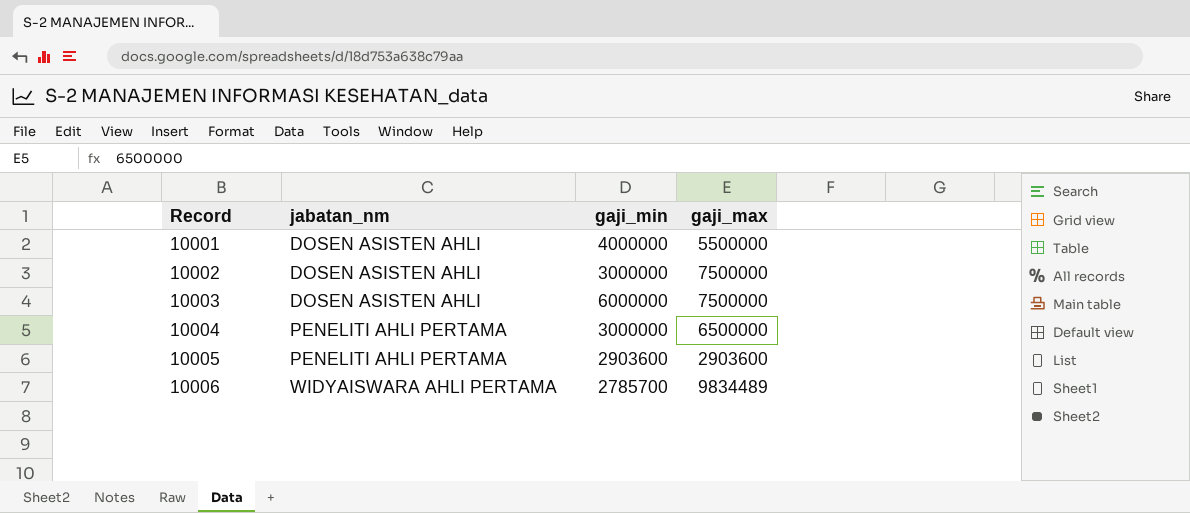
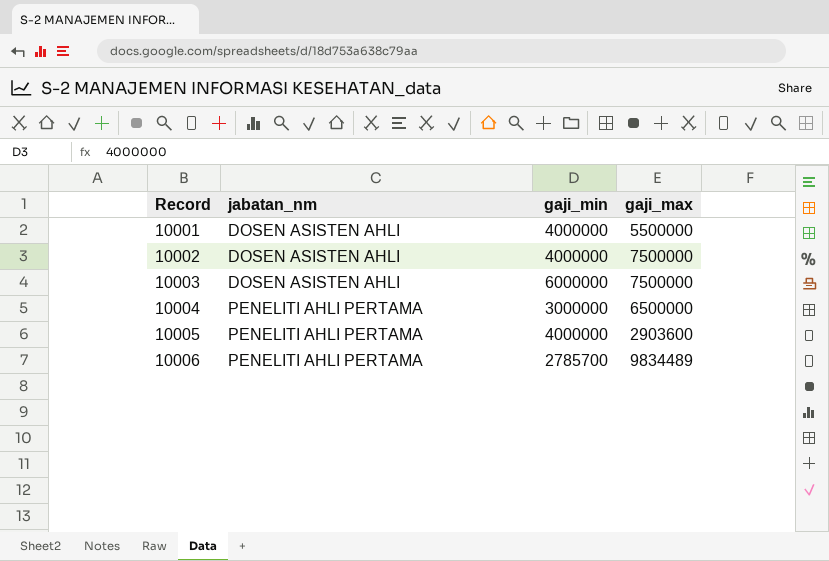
10002 | gaji_min: 3000000 -> 4000000
10005 | gaji_min: 2903600 -> 4000000
10006 | jabatan_nm: WIDYAISWARA AHLI PERTAMA -> PENELITI AHLI PERTAMA

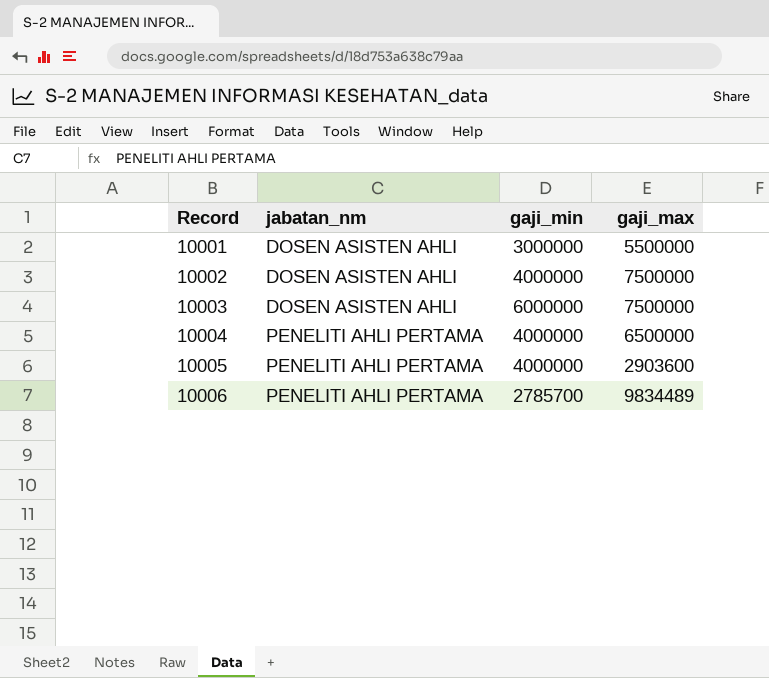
10001 | gaji_min: 4000000 -> 3000000
10004 | gaji_min: 3000000 -> 4000000

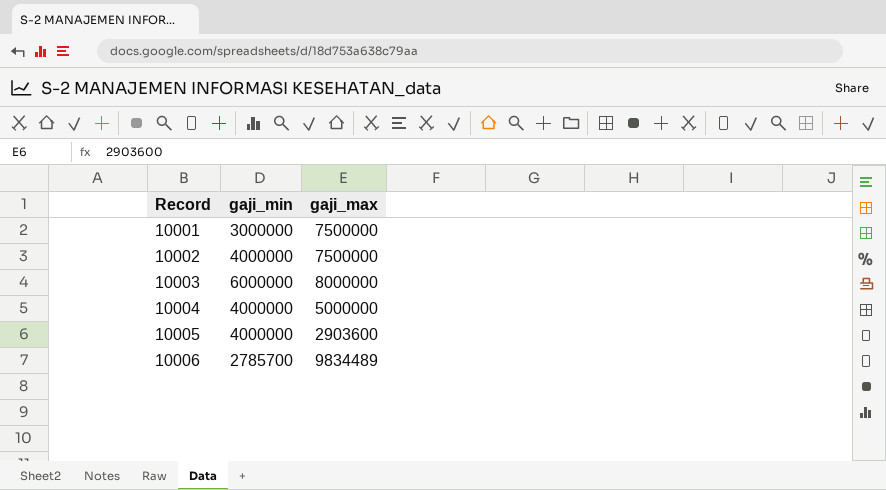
column jabatan_nm | position: 2 -> none
10001 | gaji_max: 5500000 -> 7500000
10003 | gaji_max: 7500000 -> 8000000
10004 | gaji_max: 6500000 -> 5000000

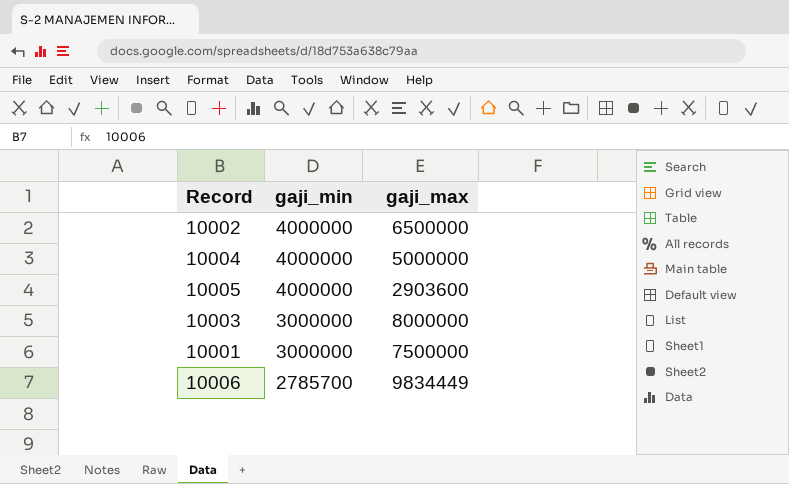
row order: Record ascending -> gaji_min descending
10002 | gaji_max: 7500000 -> 6500000
10003 | gaji_min: 6000000 -> 3000000
10006 | gaji_max: 9834489 -> 9834449

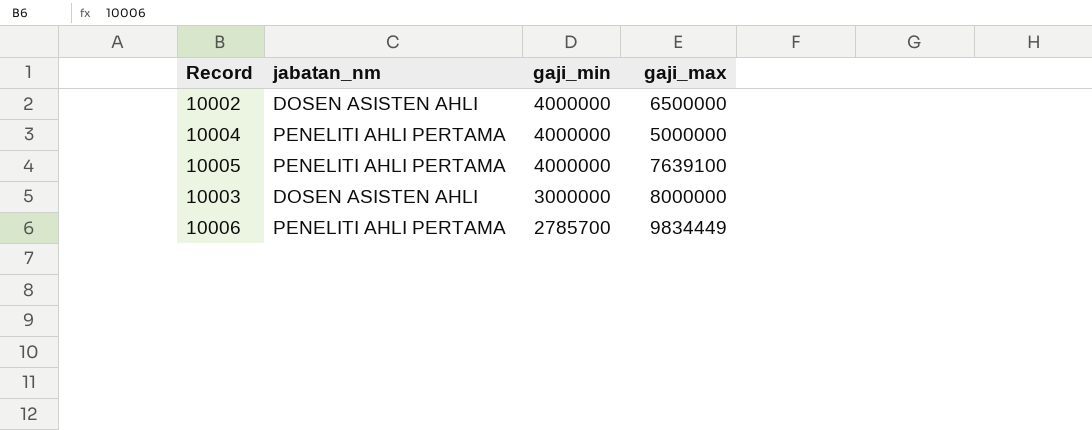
column jabatan_nm | position: none -> 2
row 10001: 3000000 | 7500000 -> none
10005 | gaji_max: 2903600 -> 7639100

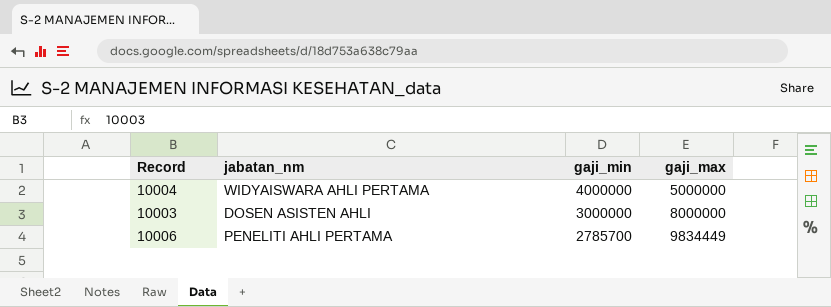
row 10002: DOSEN ASISTEN AHLI | 4000000 | 6500000 -> none
row 10005: PENELITI AHLI PERTAMA | 4000000 | 7639100 -> none
10004 | jabatan_nm: PENELITI AHLI PERTAMA -> WIDYAISWARA AHLI PERTAMA

